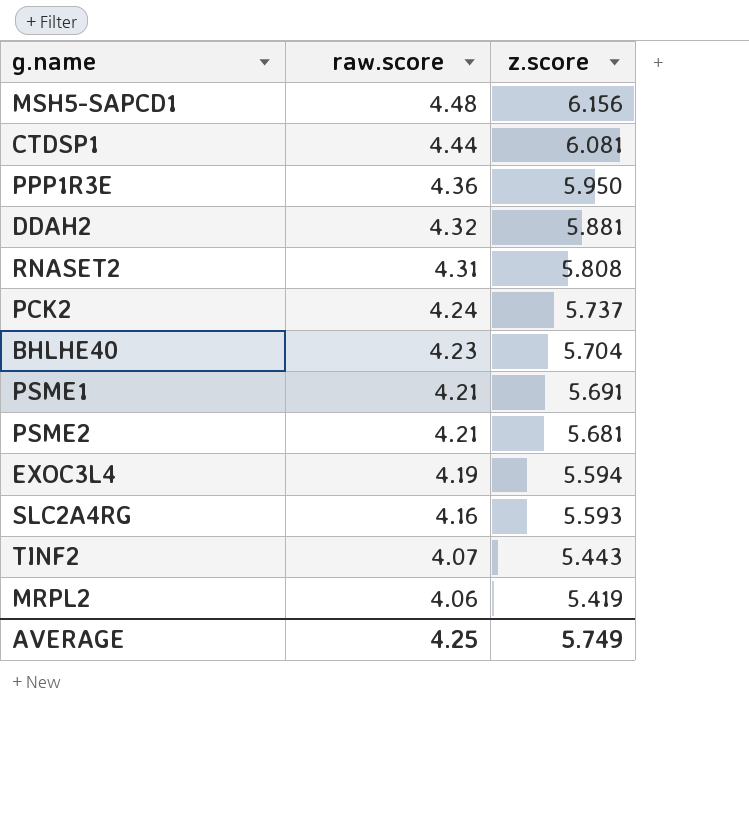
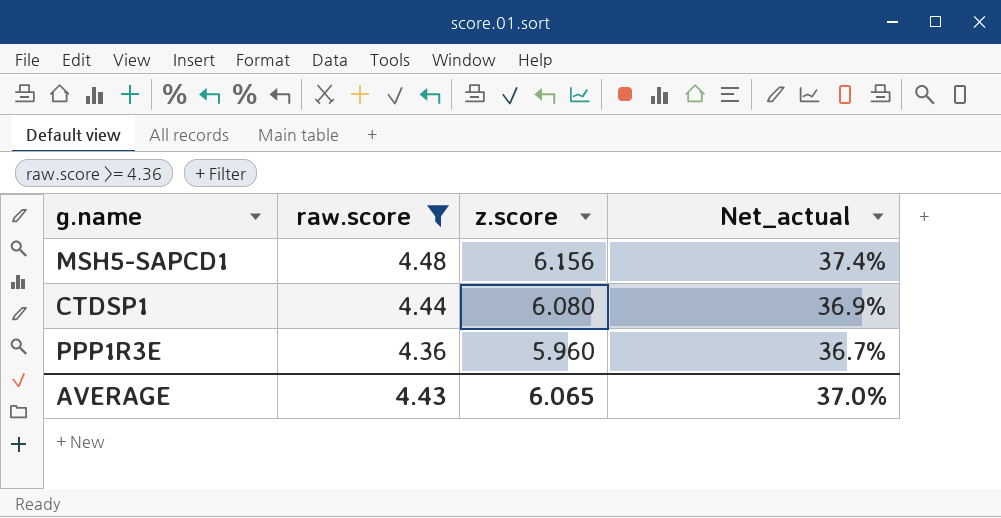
filter: none -> raw.score >= 4.36
column Net_actual | formula: none -> ([z.score] - [raw.score]) / [raw.score]
CTDSP1 | z.score: 6.081 -> 6.080
PPP1R3E | z.score: 5.950 -> 5.960
AVERAGE | raw.score: 4.25 -> 4.43
AVERAGE | z.score: 5.749 -> 6.065

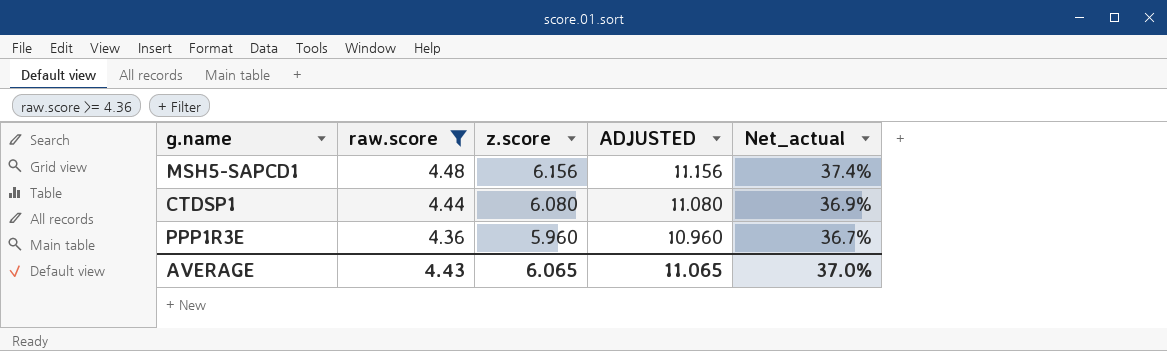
column ADJUSTED | formula: none -> [z.score] + 5

